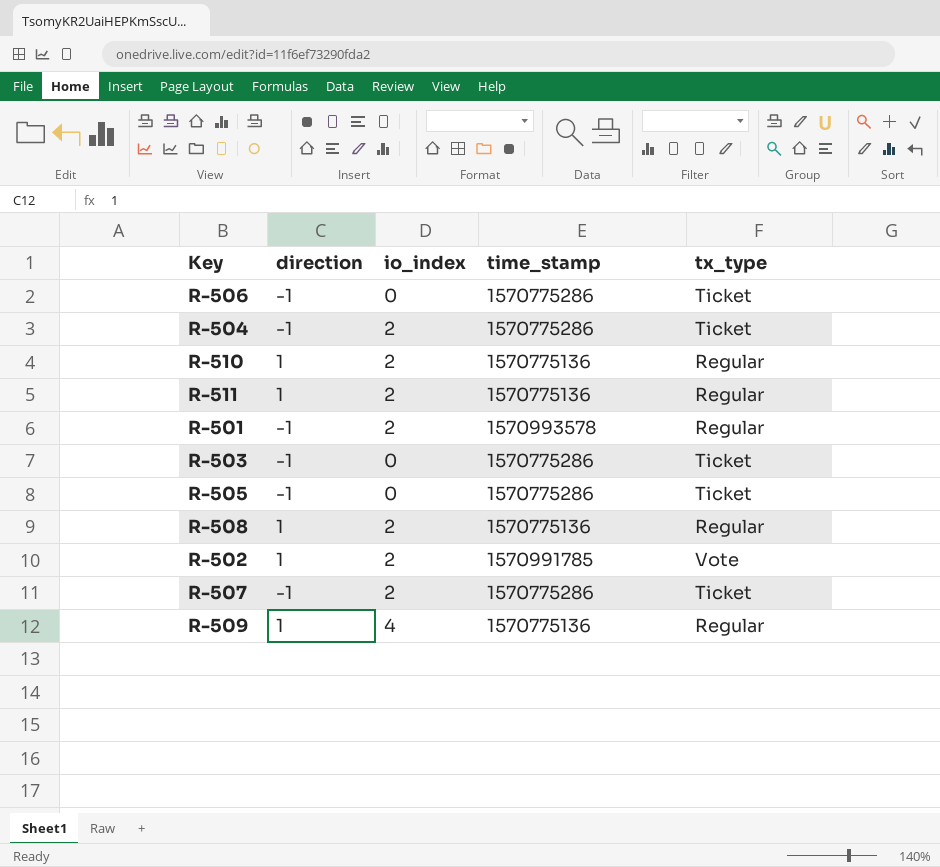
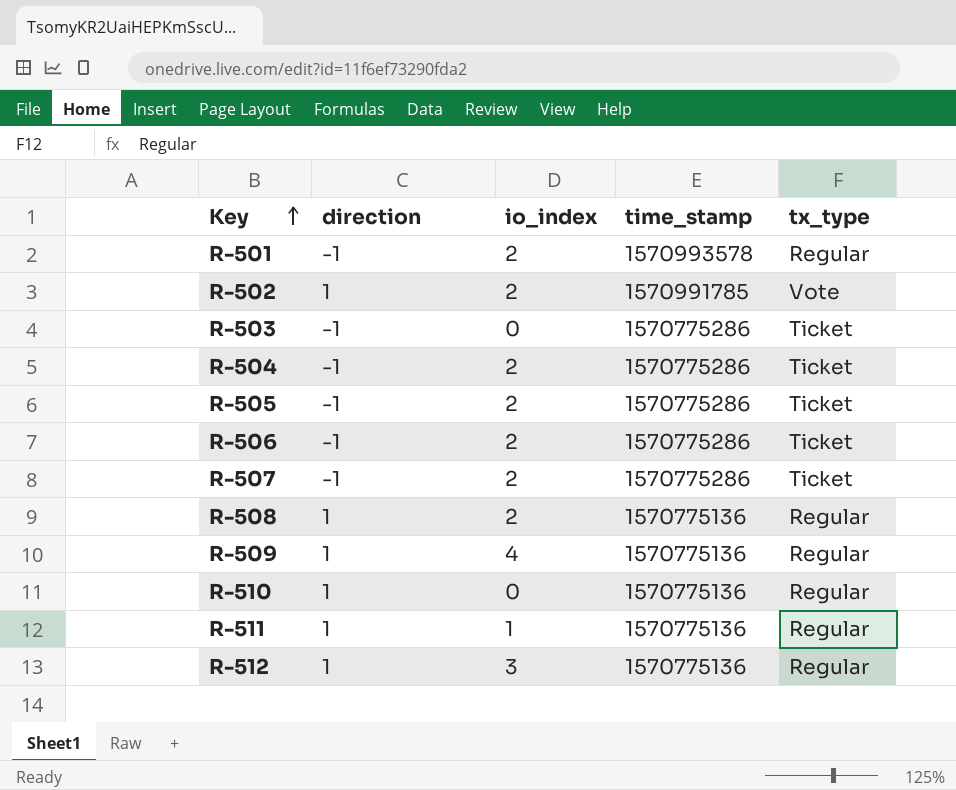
row order: none -> Key ascending
R-505 | io_index: 0 -> 2
R-506 | io_index: 0 -> 2
R-510 | io_index: 2 -> 0
R-511 | io_index: 2 -> 1
row R-512: none -> 1 | 3 | 1570775136 | Regular

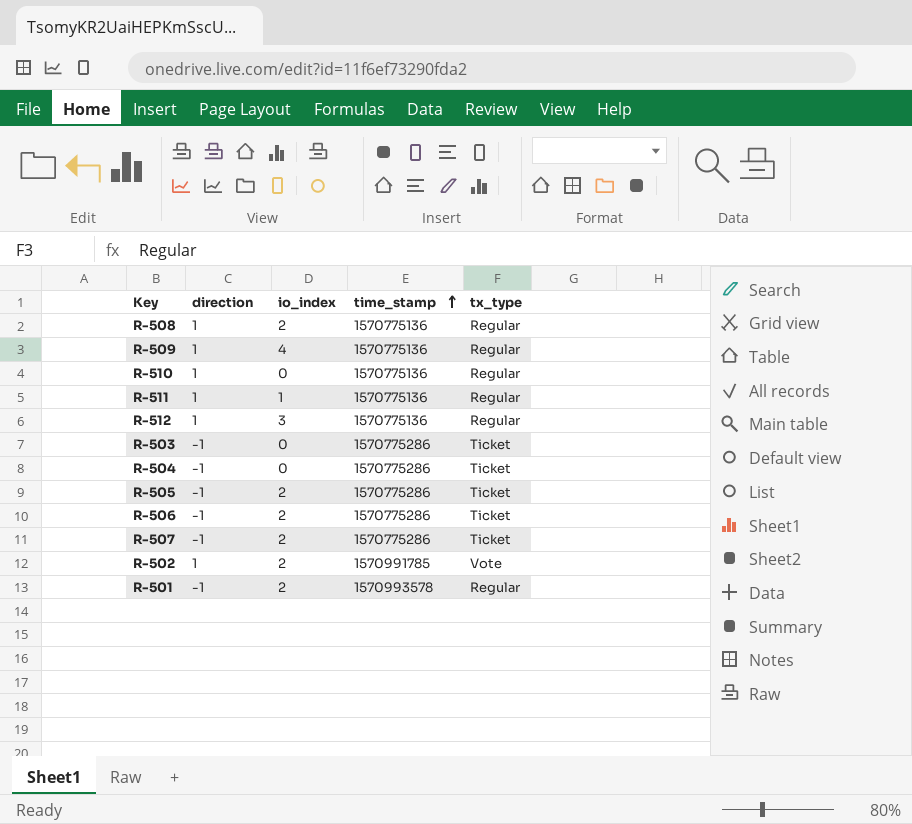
row order: Key ascending -> time_stamp ascending
R-504 | io_index: 2 -> 0

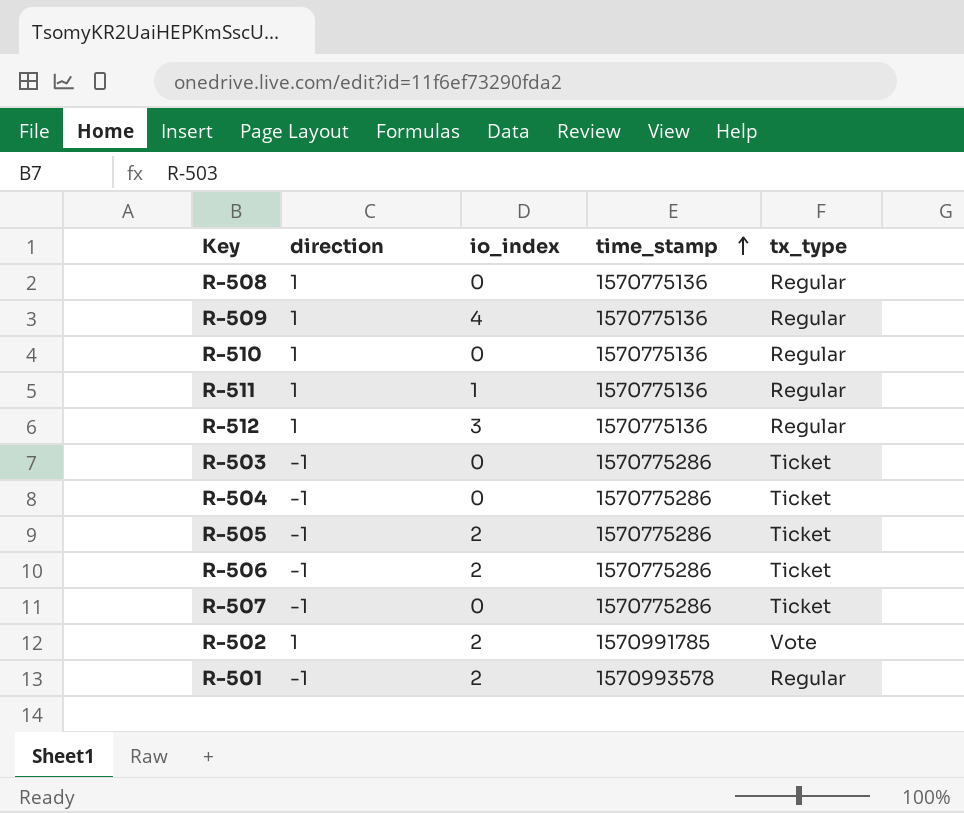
R-508 | io_index: 2 -> 0
R-507 | io_index: 2 -> 0

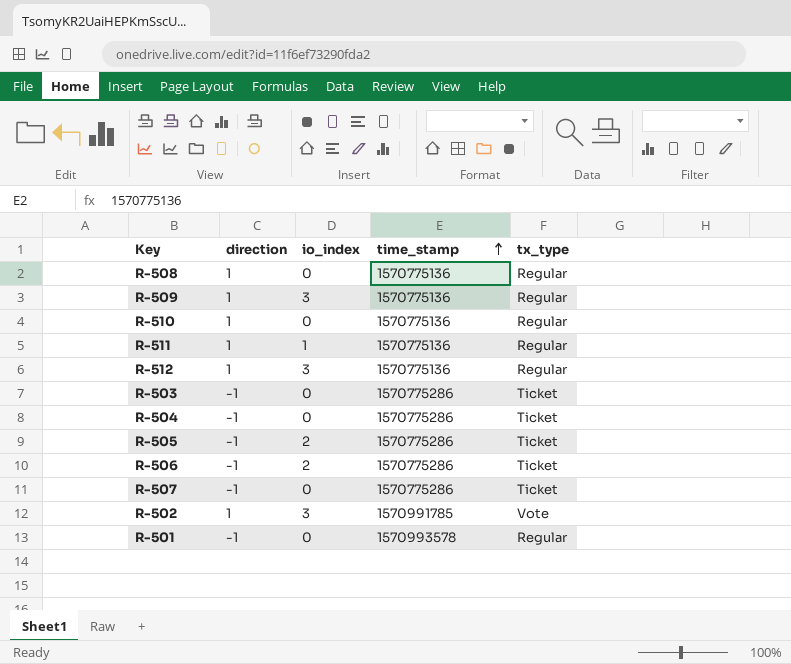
R-509 | io_index: 4 -> 3
R-502 | io_index: 2 -> 3
R-501 | io_index: 2 -> 0

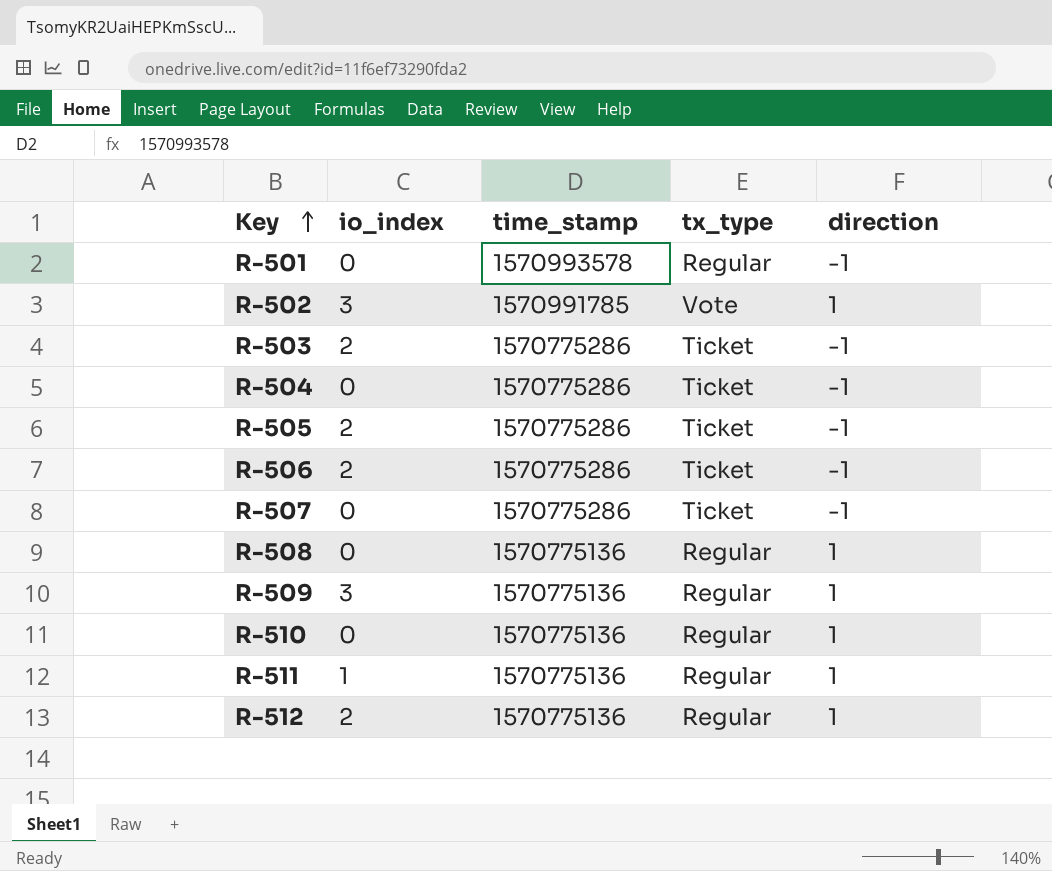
row order: time_stamp ascending -> Key ascending
column direction | position: 2 -> 5
R-503 | io_index: 0 -> 2
R-512 | io_index: 3 -> 2

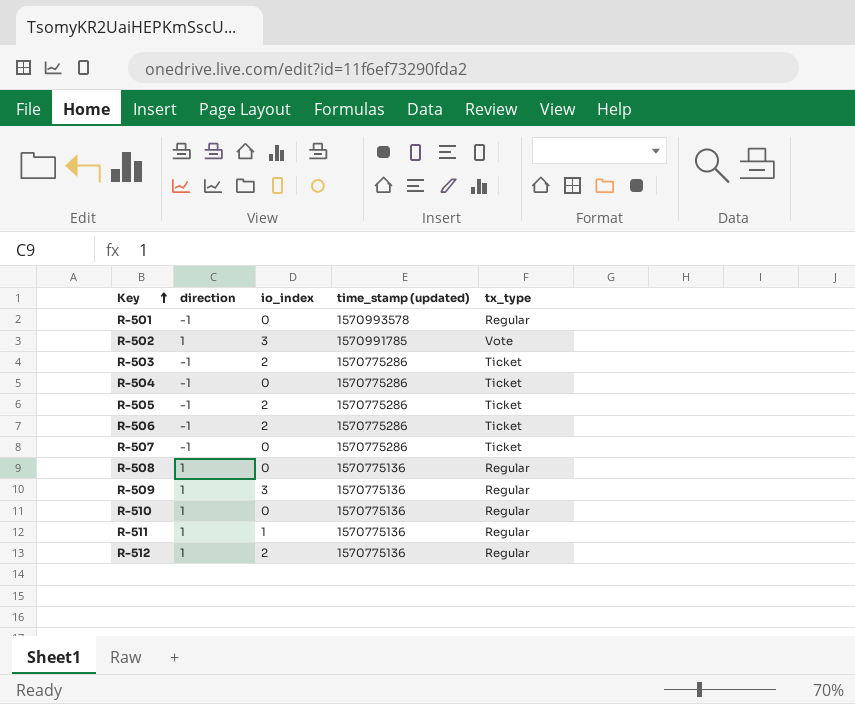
column direction | position: 5 -> 2
column name: time_stamp -> time_stamp (updated)

